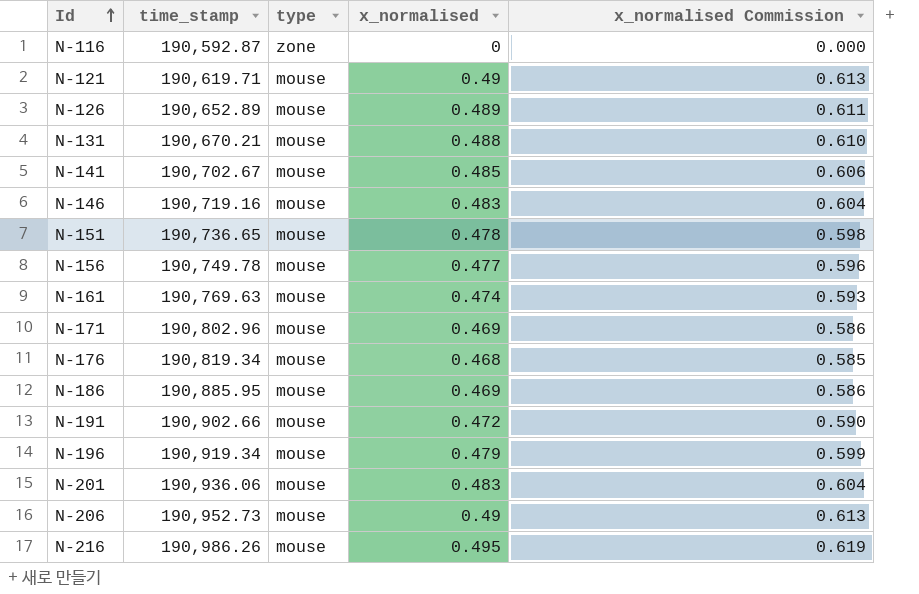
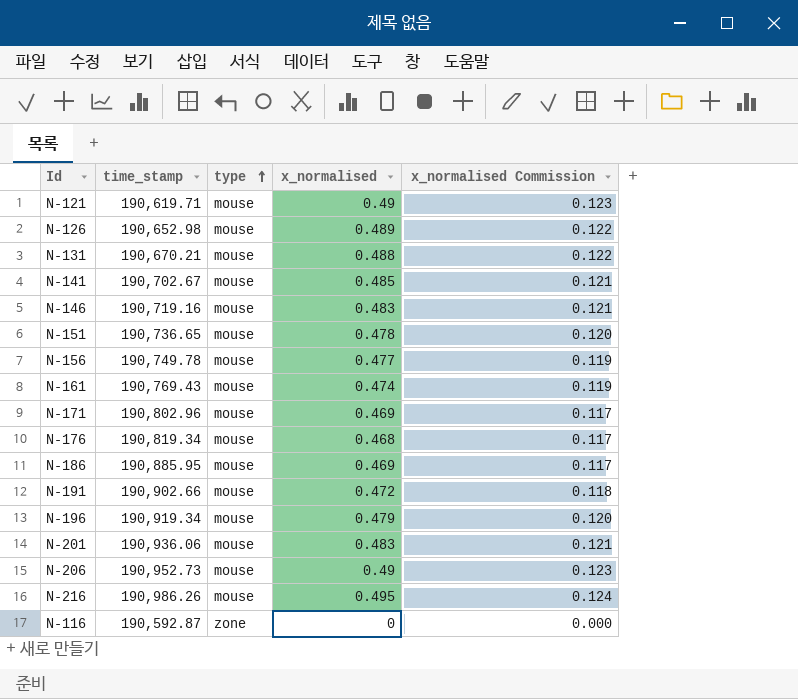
row order: Id ascending -> type ascending
column x_normalised Commission | formula: [x_normalised] * 1.25 -> [x_normalised] * 0.25
N-126 | time_stamp: 190,652.89 -> 190,652.98
N-161 | time_stamp: 190,769.63 -> 190,769.43

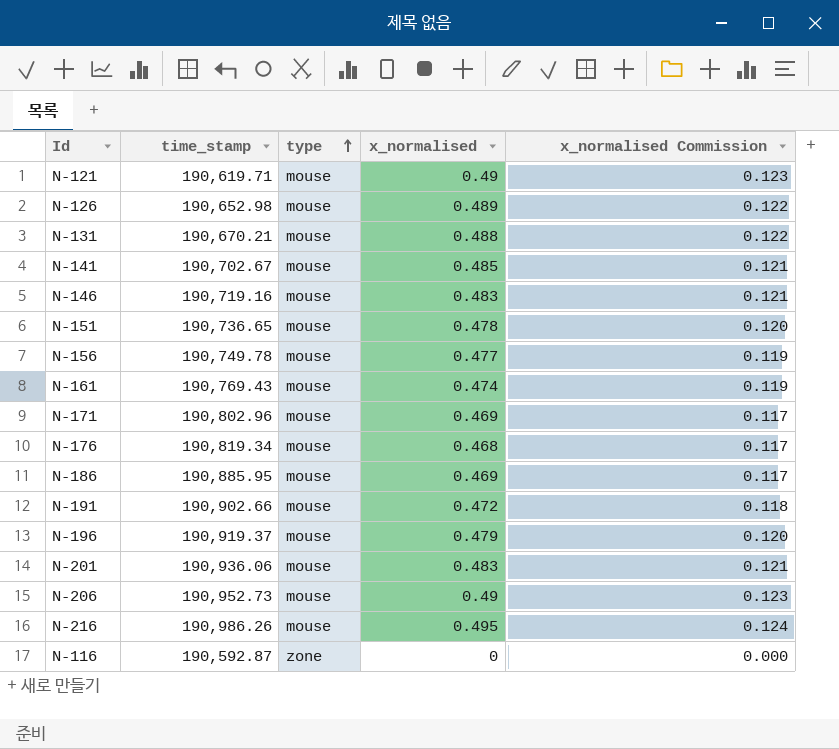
N-196 | time_stamp: 190,919.34 -> 190,919.37

